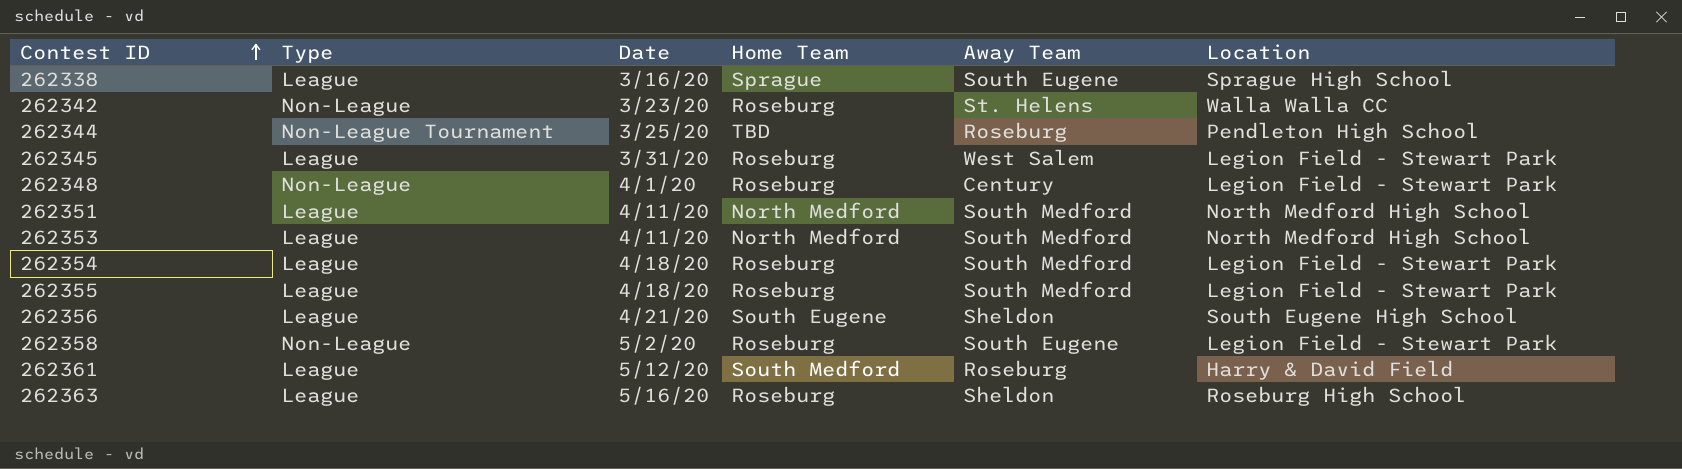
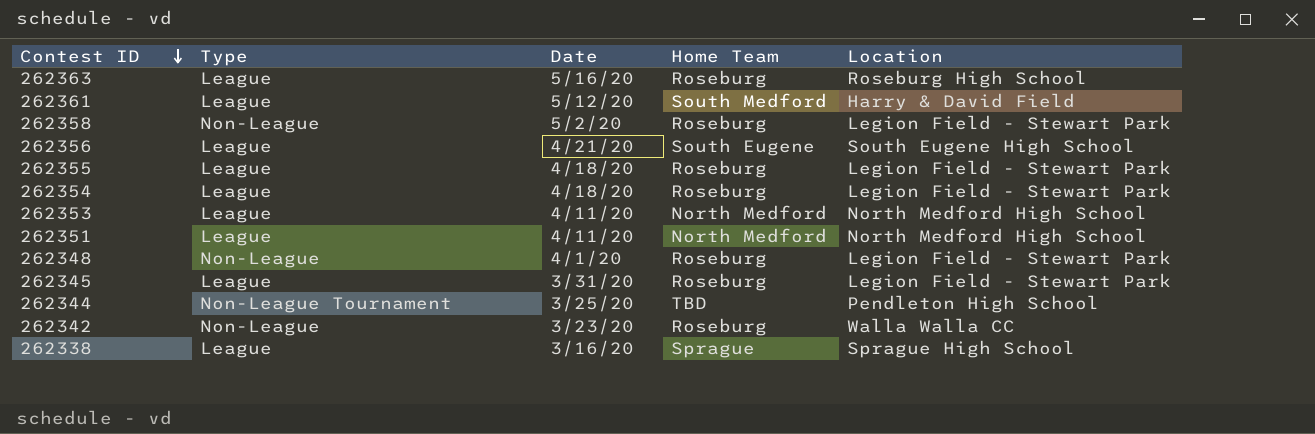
row order: Contest ID ascending -> Contest ID descending
column Away Team | position: 5 -> none

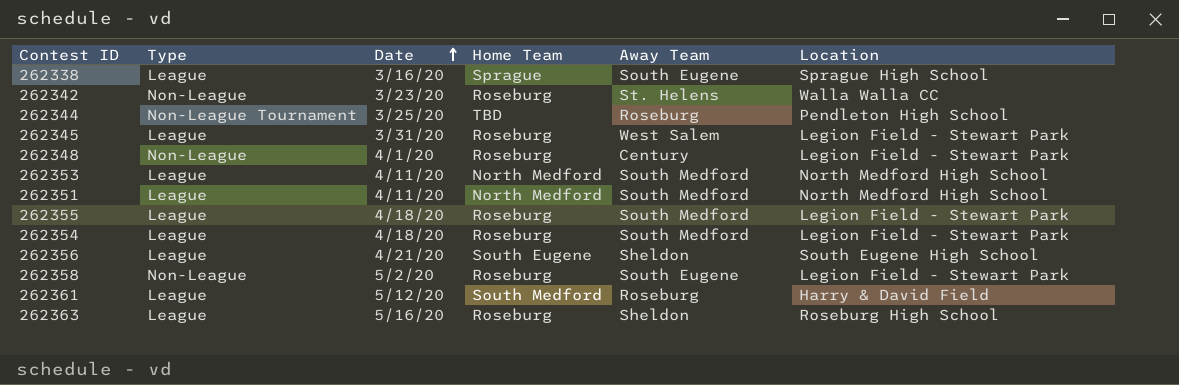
row order: Contest ID descending -> Date ascending
column Away Team | position: none -> 5

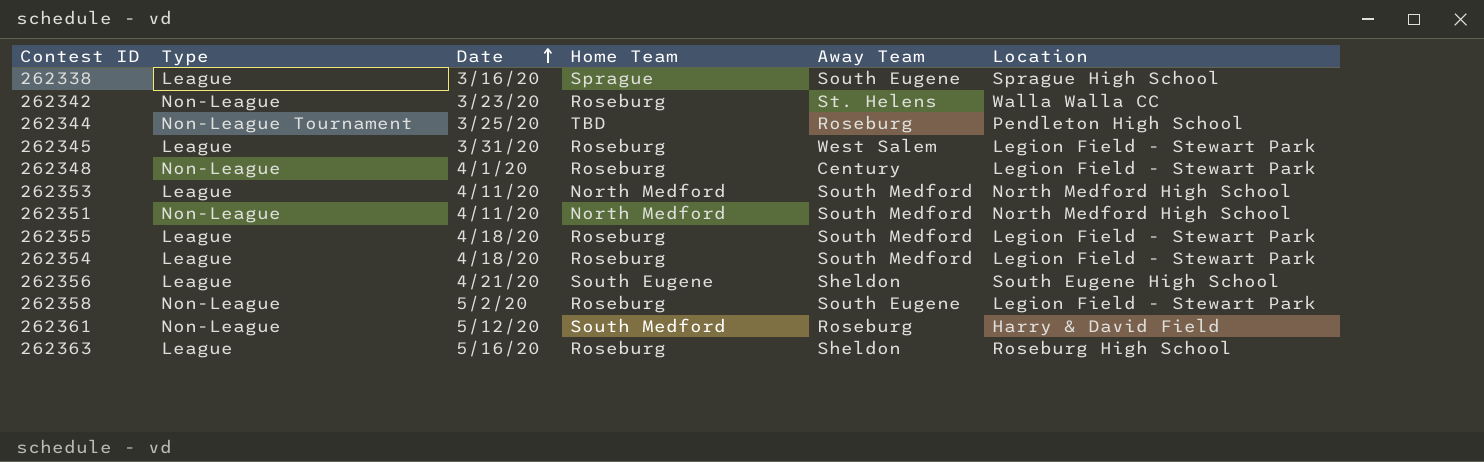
262351 | Type: League -> Non-League
262361 | Type: League -> Non-League

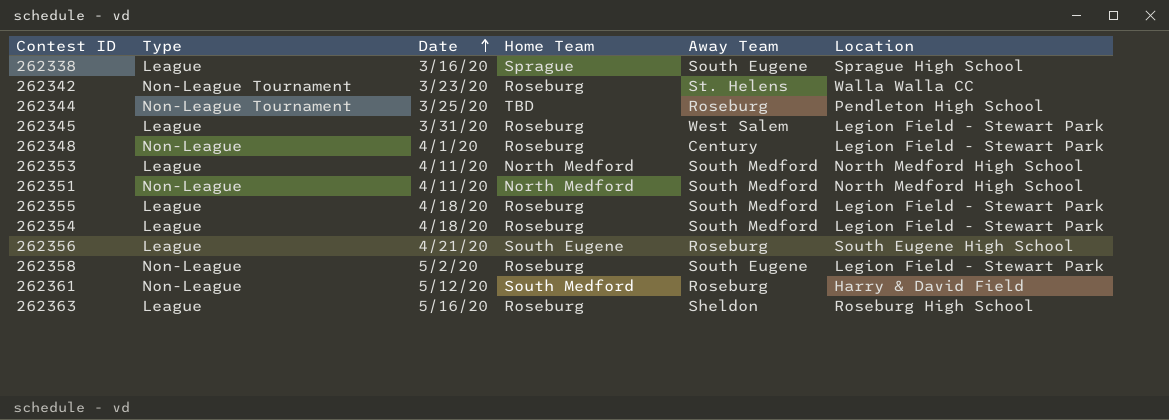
262342 | Type: Non-League -> Non-League Tournament
262356 | Away Team: Sheldon -> Roseburg

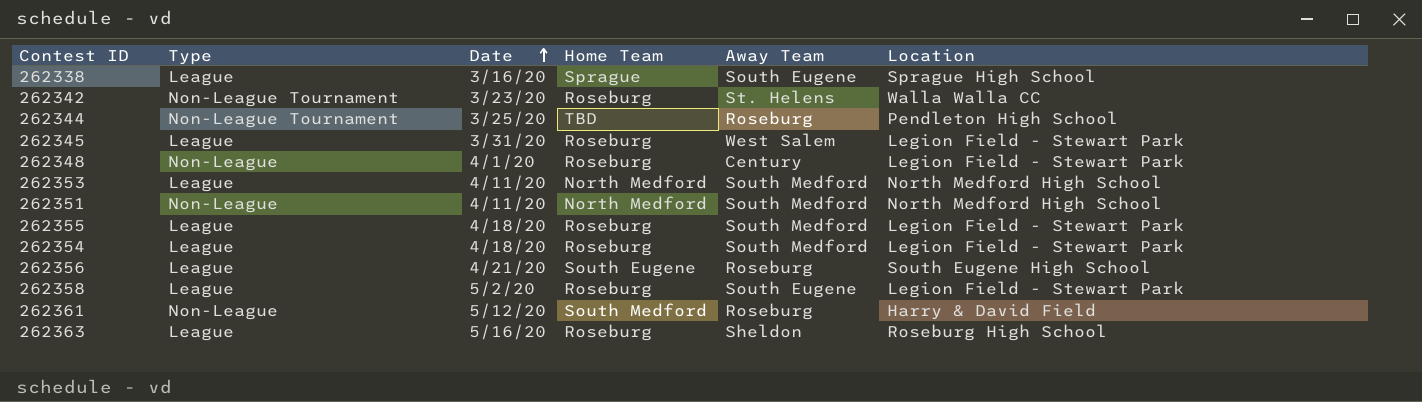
262358 | Type: Non-League -> League

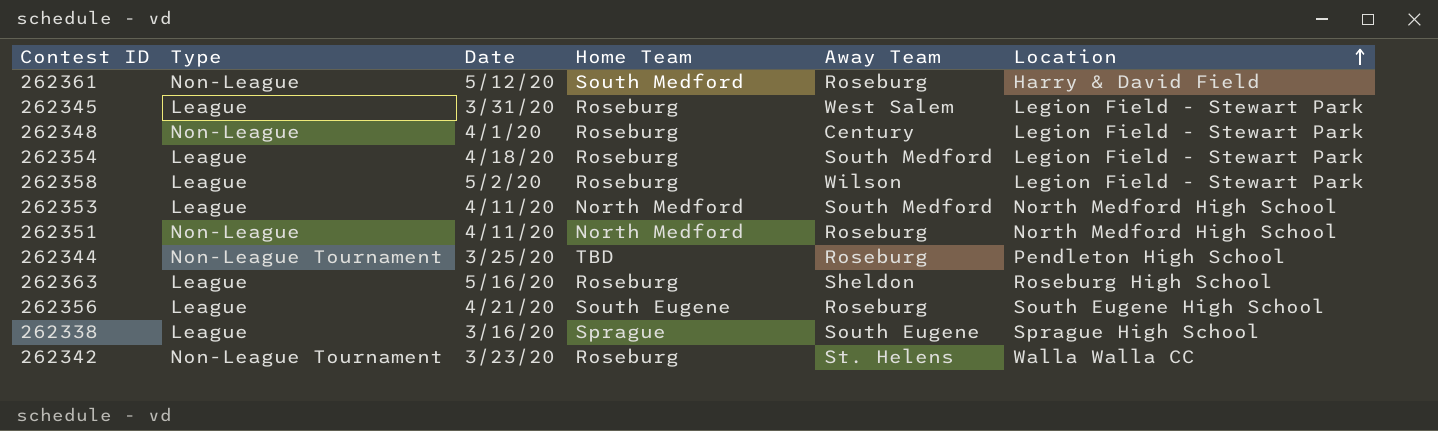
row order: Date ascending -> Location ascending
row 262355: League | 4/18/20 | Roseburg | South Medford | Legion Field - Stewart Park -> none
262358 | Away Team: South Eugene -> Wilson
262351 | Away Team: South Medford -> Roseburg

